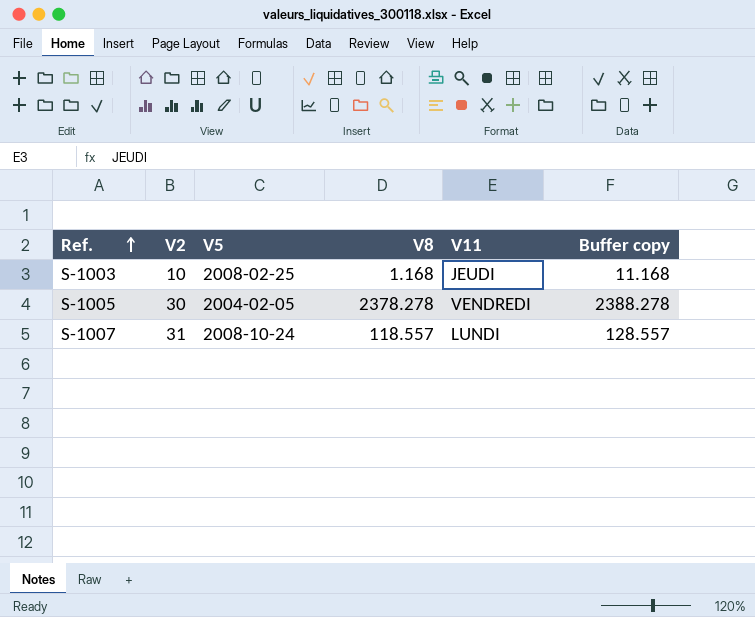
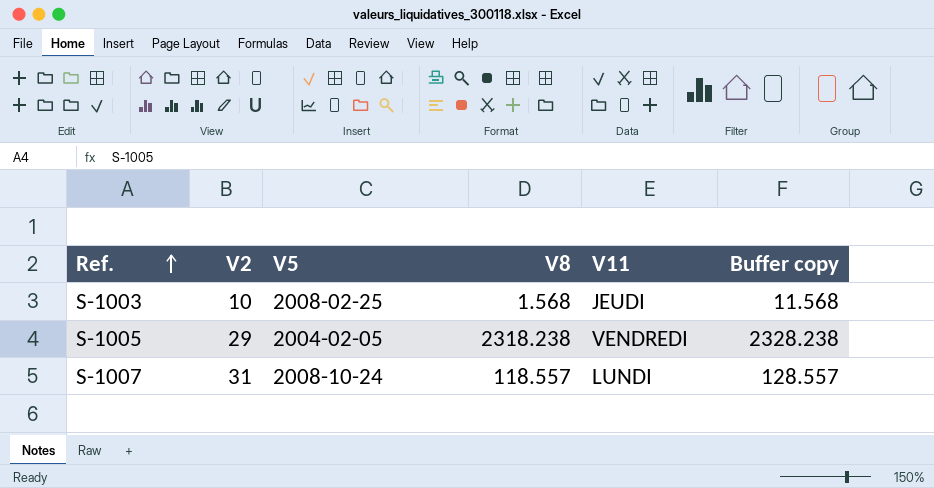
S-1003 | V8: 1.168 -> 1.568
S-1003 | Buffer copy: 11.168 -> 11.568
S-1005 | V2: 30 -> 29
S-1005 | V8: 2378.278 -> 2318.238
S-1005 | Buffer copy: 2388.278 -> 2328.238

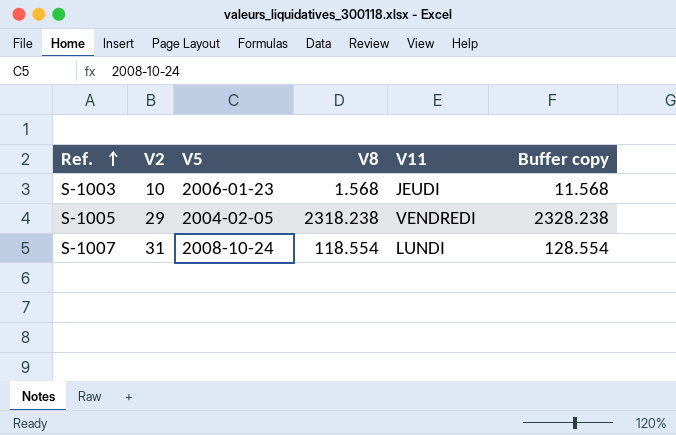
S-1003 | V5: 2008-02-25 -> 2006-01-23
S-1007 | V8: 118.557 -> 118.554
S-1007 | Buffer copy: 128.557 -> 128.554

